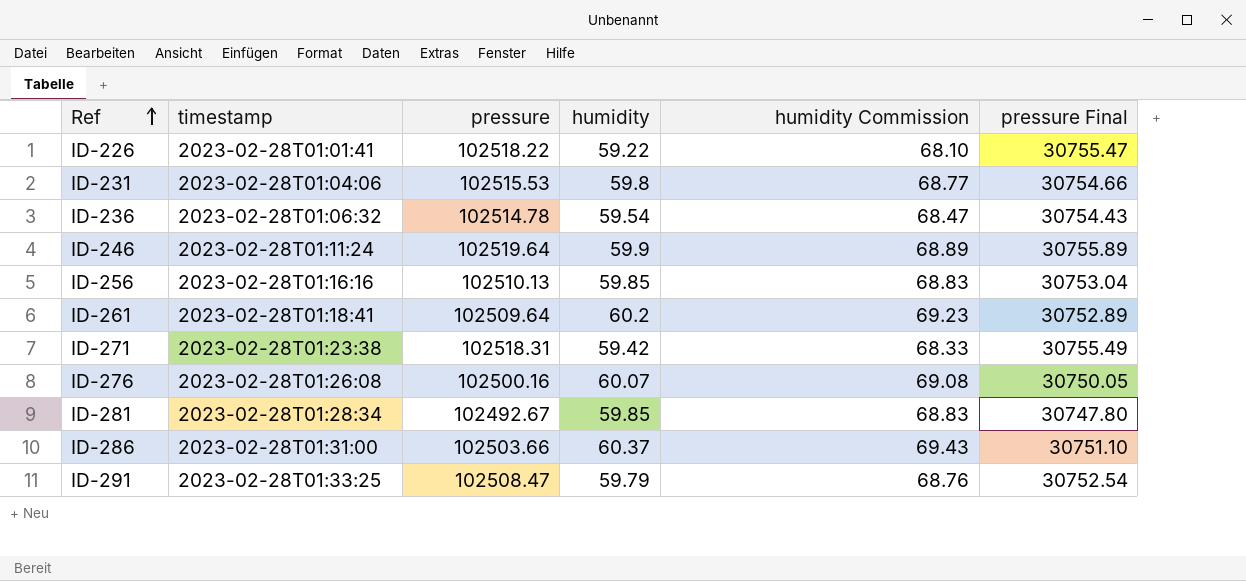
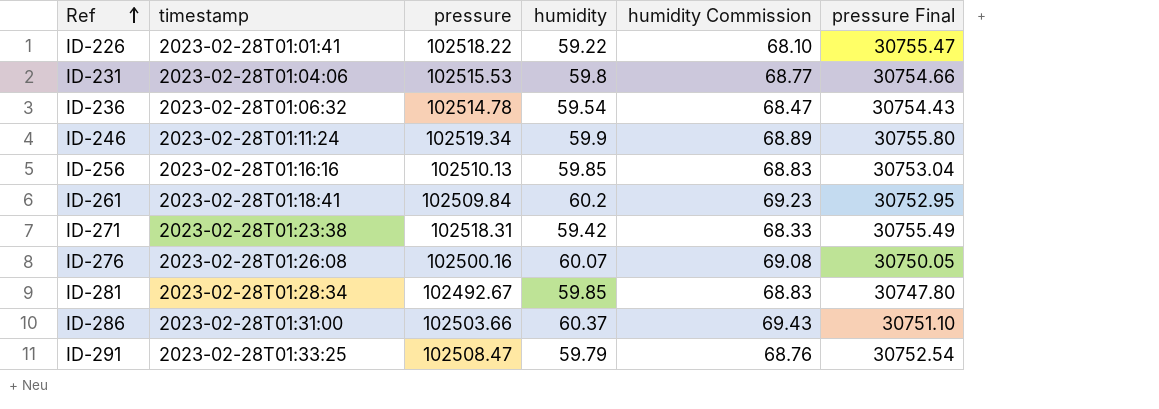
ID-246 | pressure: 102519.64 -> 102519.34
ID-246 | pressure Final: 30755.89 -> 30755.80
ID-261 | pressure: 102509.64 -> 102509.84
ID-261 | pressure Final: 30752.89 -> 30752.95

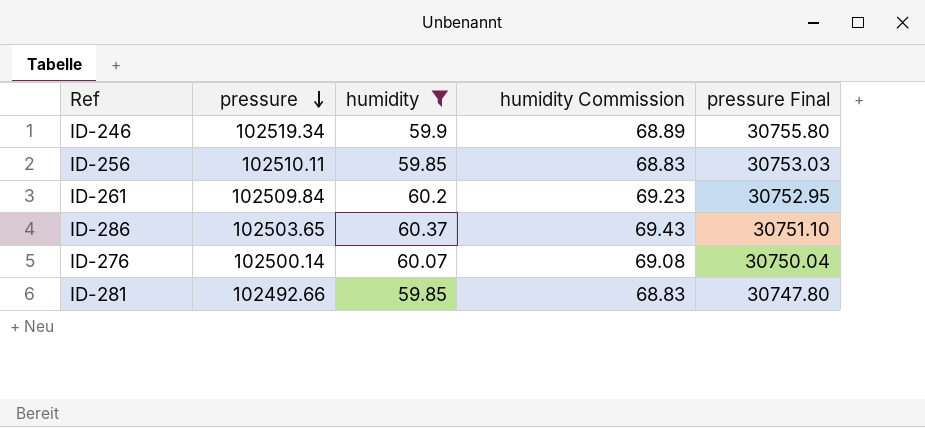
filter: none -> humidity >= 59.85
row order: Ref ascending -> pressure descending
column timestamp | position: 2 -> none
ID-256 | pressure: 102510.13 -> 102510.11
ID-256 | pressure Final: 30753.04 -> 30753.03
ID-286 | pressure: 102503.66 -> 102503.65
ID-276 | pressure: 102500.16 -> 102500.14
ID-276 | pressure Final: 30750.05 -> 30750.04
ID-281 | pressure: 102492.67 -> 102492.66

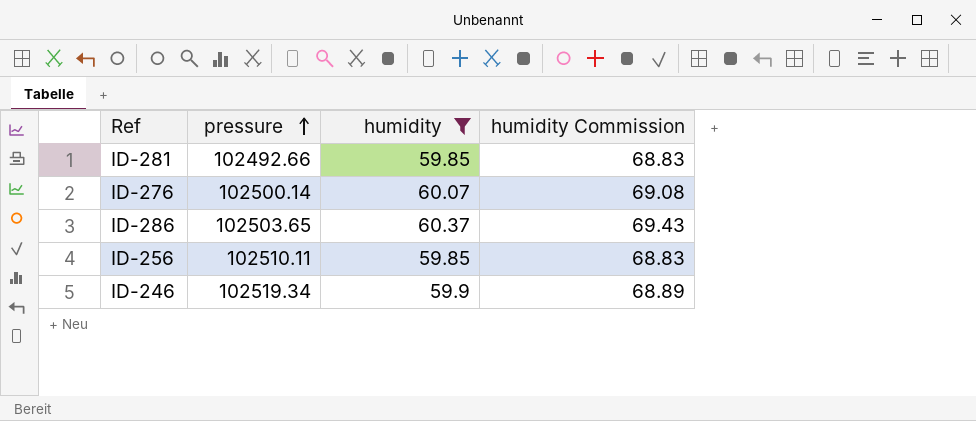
row order: pressure descending -> pressure ascending
column pressure Final | formula: [pressure] * 0.3 -> none
row ID-261: 102509.84 | 60.2 | 69.23 | 30752.95 -> none

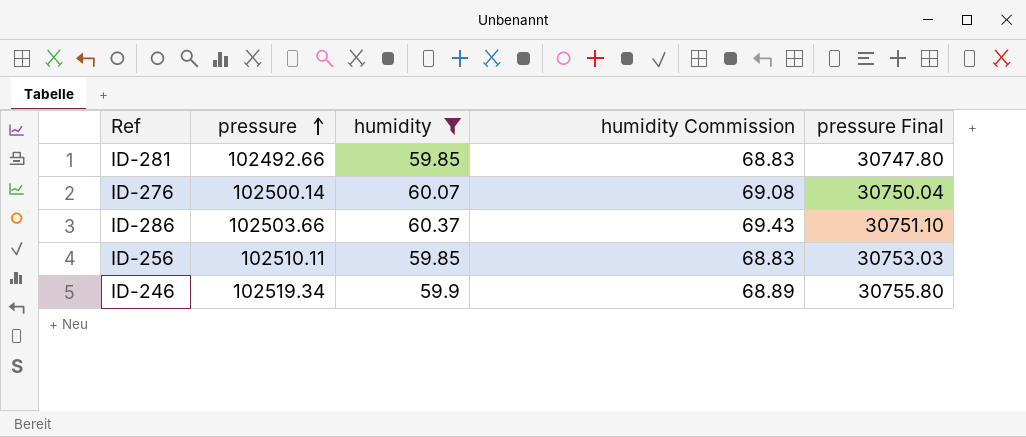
column pressure Final | formula: none -> [pressure] * 0.3
ID-286 | pressure: 102503.65 -> 102503.66

